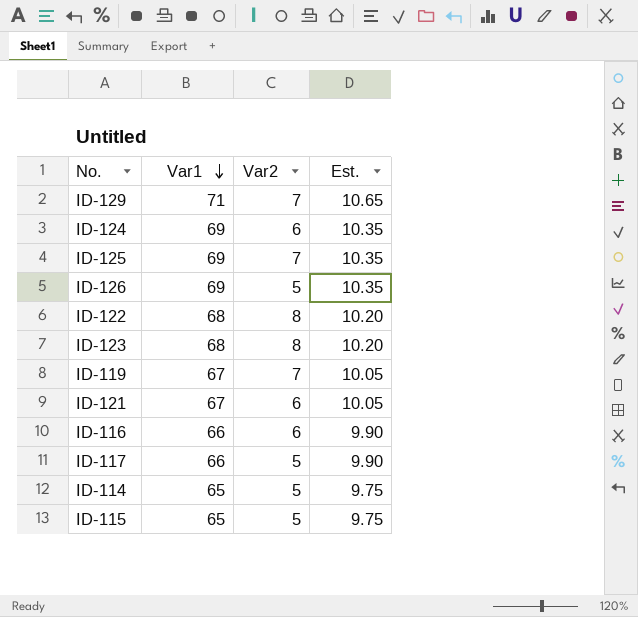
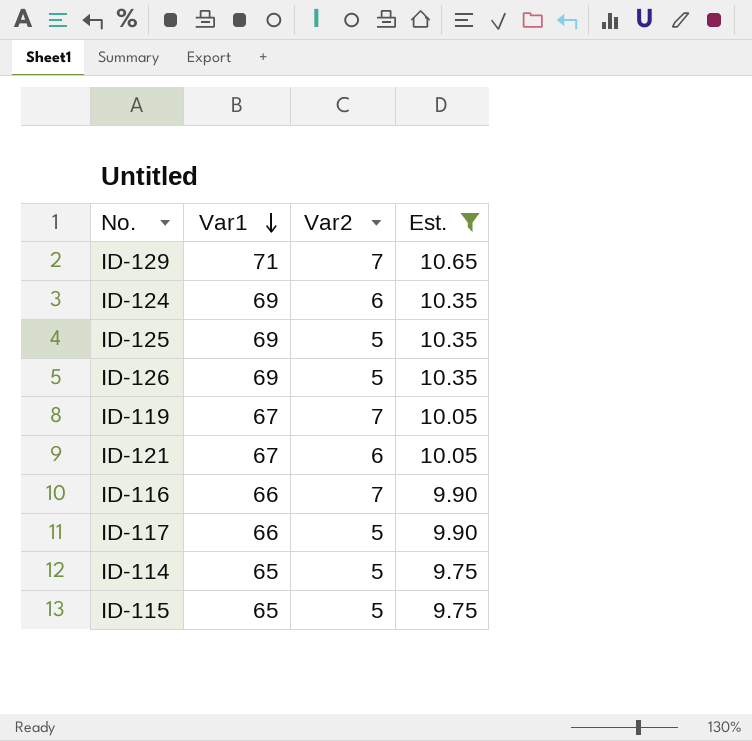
filter: none -> Est. != 10.20
ID-125 | Var2: 7 -> 5
ID-116 | Var2: 6 -> 7

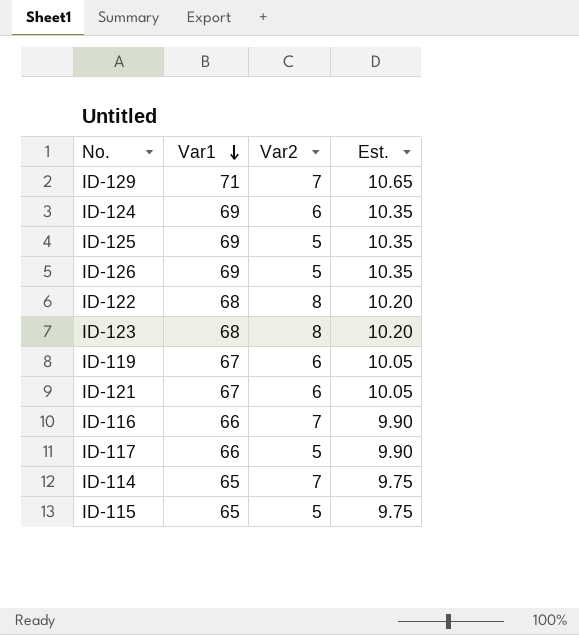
filter: Est. != 10.20 -> none
ID-119 | Var2: 7 -> 6
ID-114 | Var2: 5 -> 7

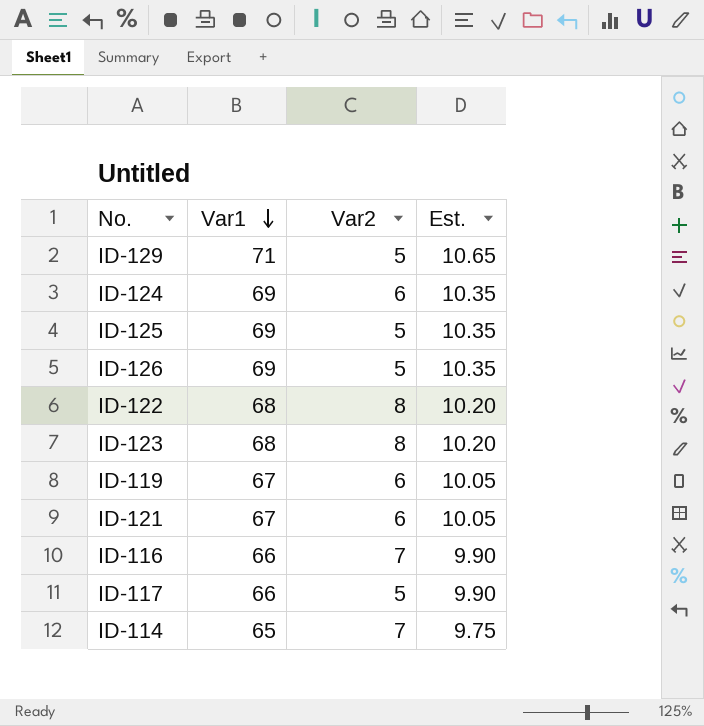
row ID-115: 65 | 5 | 9.75 -> none
ID-129 | Var2: 7 -> 5

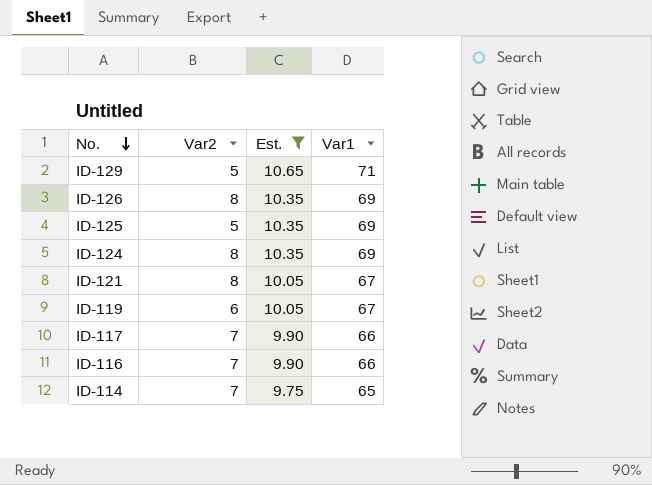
filter: none -> Est. != 10.20
row order: Var1 descending -> No. descending
column Var1 | position: 2 -> 4
ID-126 | Var2: 5 -> 8
ID-124 | Var2: 6 -> 8
ID-121 | Var2: 6 -> 8
ID-117 | Var2: 5 -> 7

